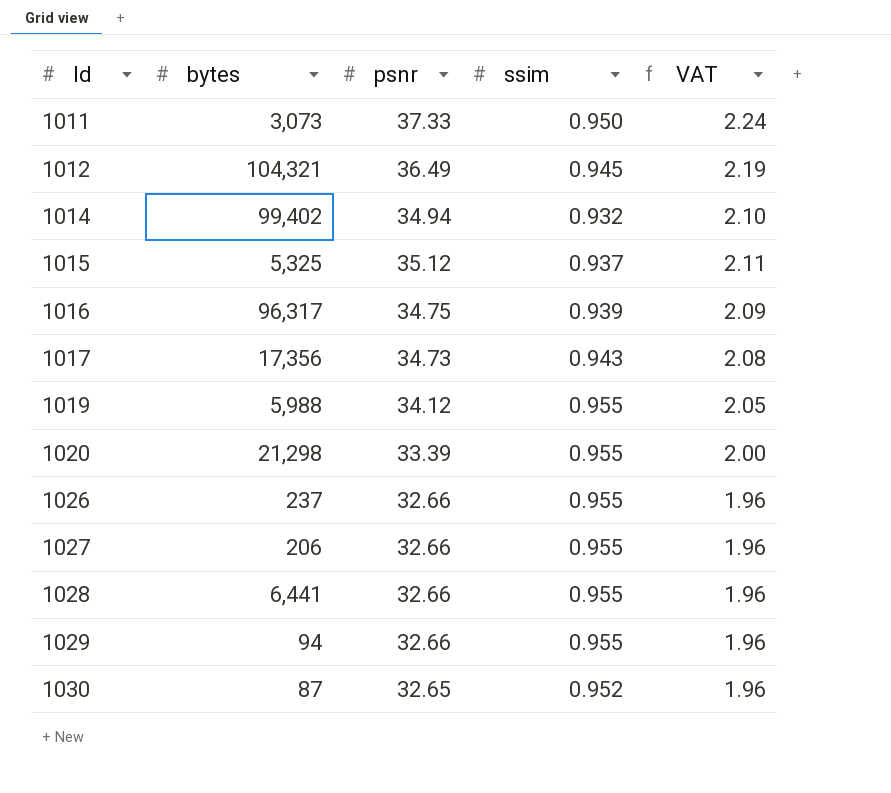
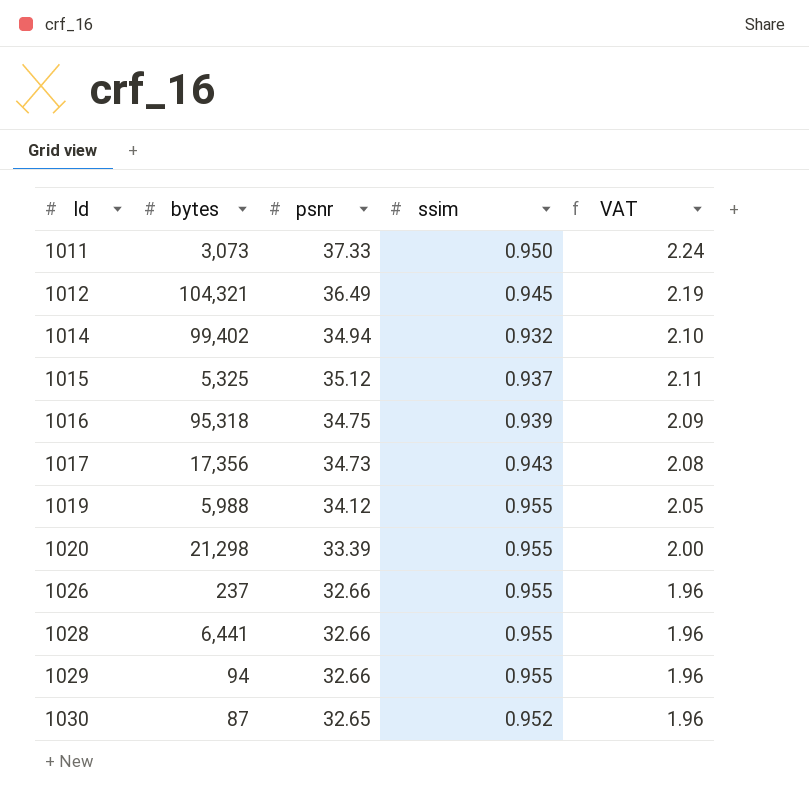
row 1027: 206 | 32.66 | 0.955 | 1.96 -> none
1016 | bytes: 96,317 -> 95,318

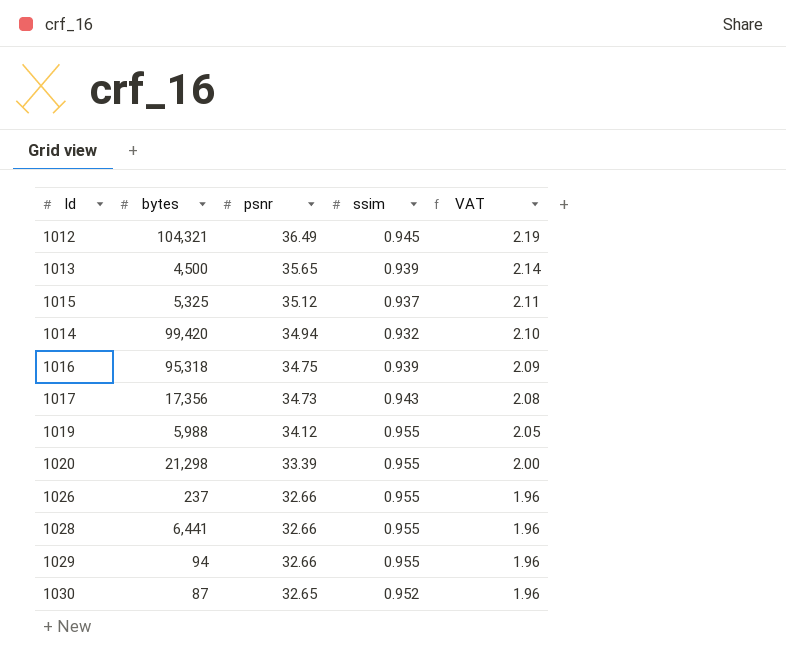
row order: Id ascending -> psnr descending
row 1011: 3,073 | 37.33 | 0.950 | 2.24 -> none
row 1013: none -> 4,500 | 35.65 | 0.939 | 2.14
1014 | bytes: 99,402 -> 99,420

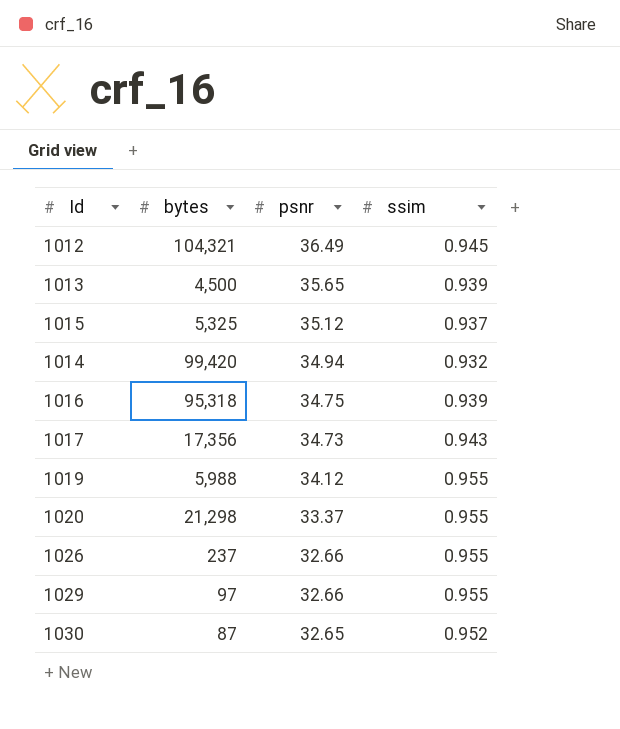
column VAT | formula: [psnr] * 0.06 -> none
row 1028: 6,441 | 32.66 | 0.955 | 1.96 -> none
1020 | psnr: 33.39 -> 33.37
1029 | bytes: 94 -> 97

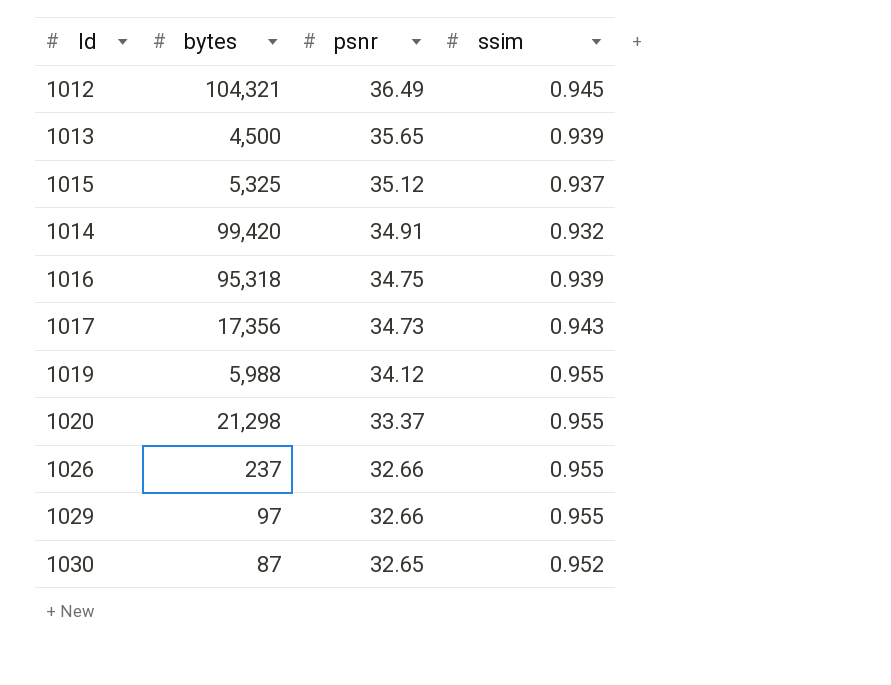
1014 | psnr: 34.94 -> 34.91

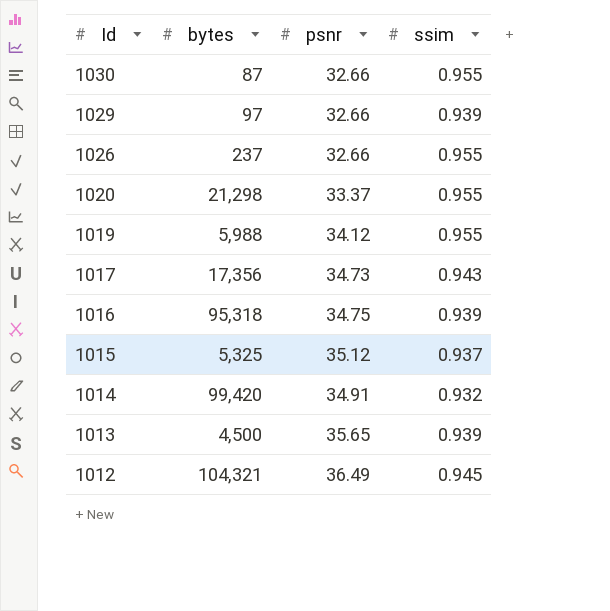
row order: psnr descending -> Id descending
1030 | psnr: 32.65 -> 32.66
1030 | ssim: 0.952 -> 0.955
1029 | ssim: 0.955 -> 0.939

